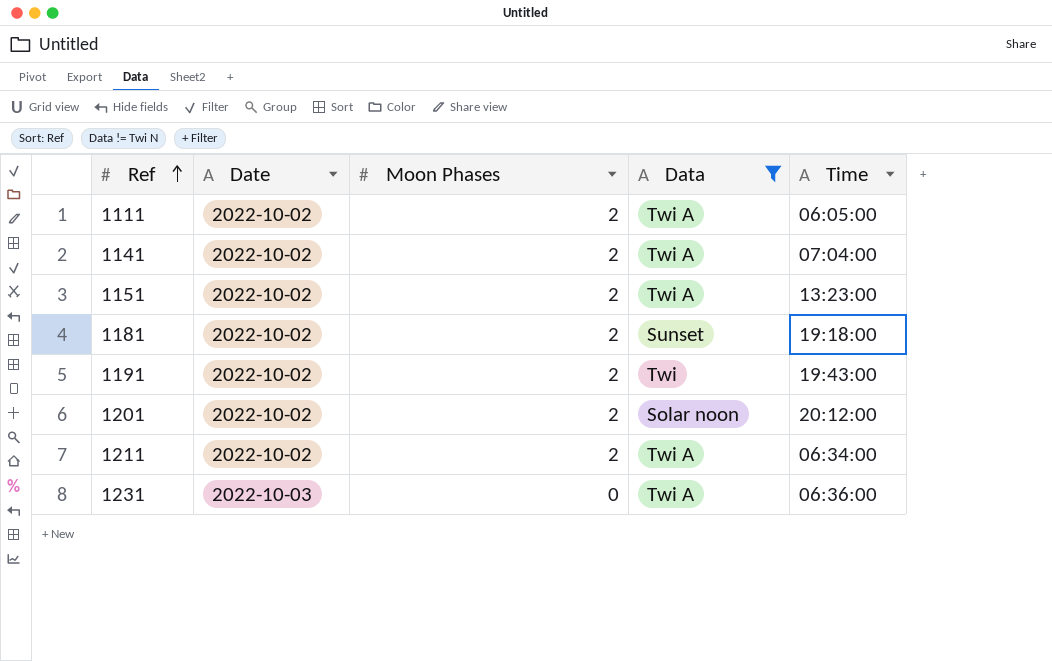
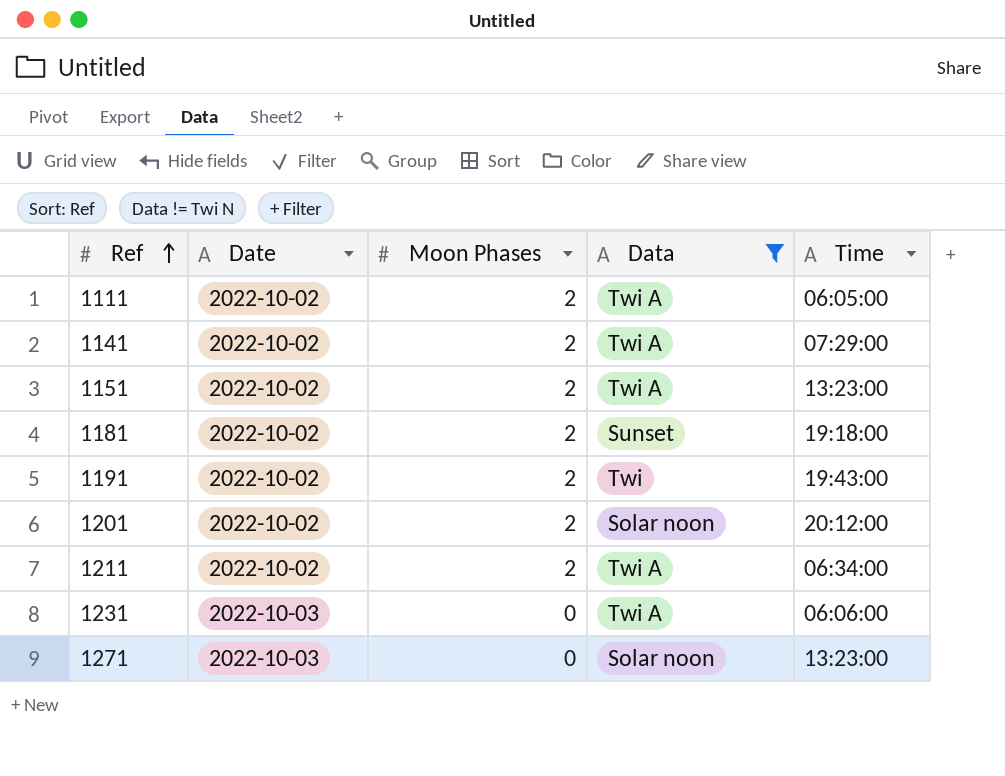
1141 | Time: 07:04:00 -> 07:29:00
1231 | Time: 06:36:00 -> 06:06:00
row 1271: none -> 2022-10-03 | 0 | Solar noon | 13:23:00

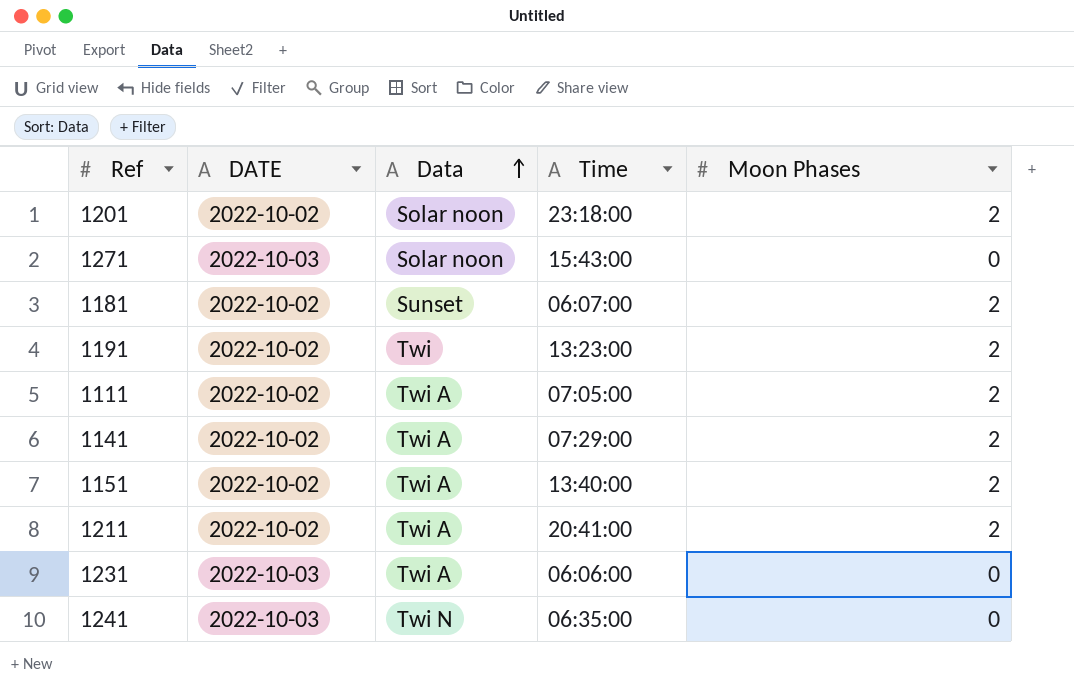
filter: Data != Twi N -> none
row order: Ref ascending -> Data ascending
column name: Date -> DATE
column Moon Phases | position: 3 -> 5
1201 | Time: 20:12:00 -> 23:18:00
1271 | Time: 13:23:00 -> 15:43:00
1181 | Time: 19:18:00 -> 06:07:00
1191 | Time: 19:43:00 -> 13:23:00
1111 | Time: 06:05:00 -> 07:05:00
1151 | Time: 13:23:00 -> 13:40:00
1211 | Time: 06:34:00 -> 20:41:00

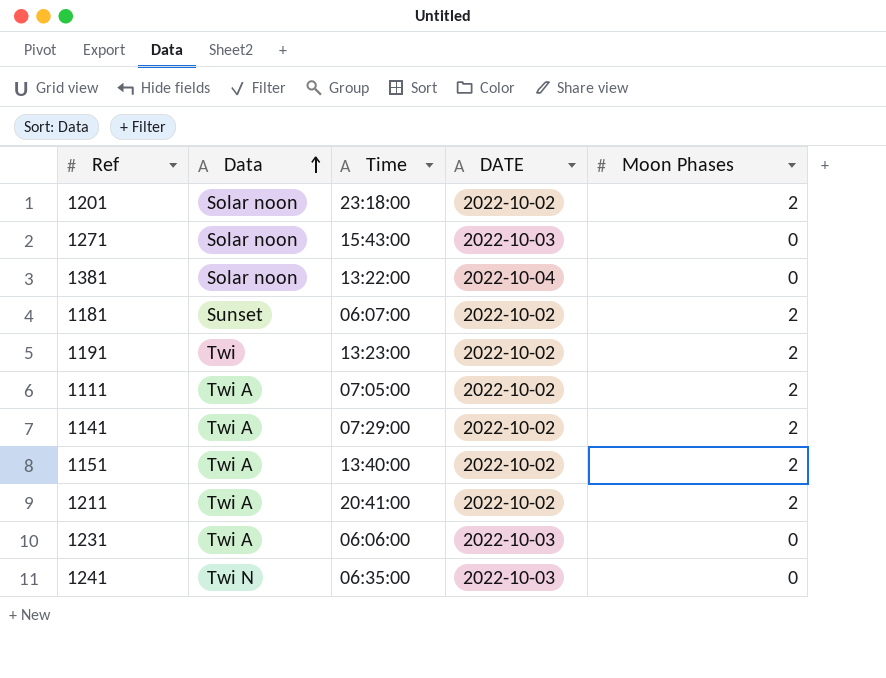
column DATE | position: 2 -> 4
row 1381: none -> Solar noon | 13:22:00 | 2022-10-04 | 0

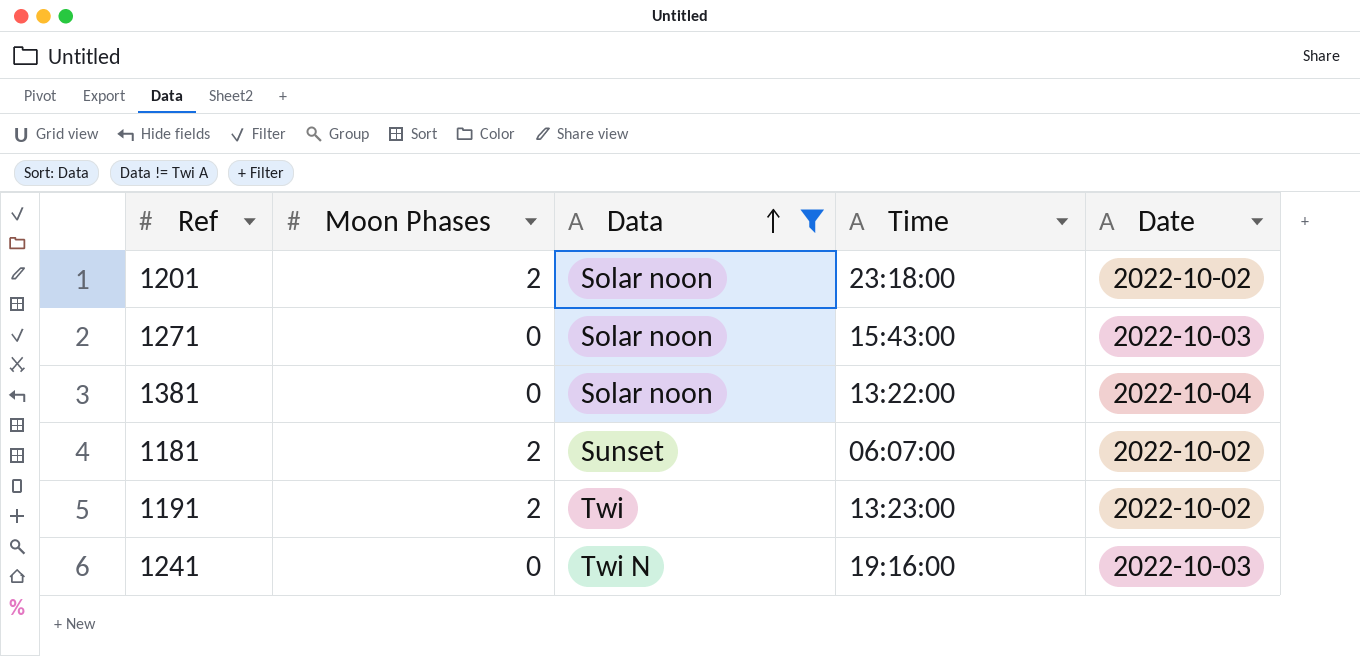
filter: none -> Data != Twi A
column Moon Phases | position: 5 -> 2
column name: DATE -> Date
1241 | Time: 06:35:00 -> 19:16:00

